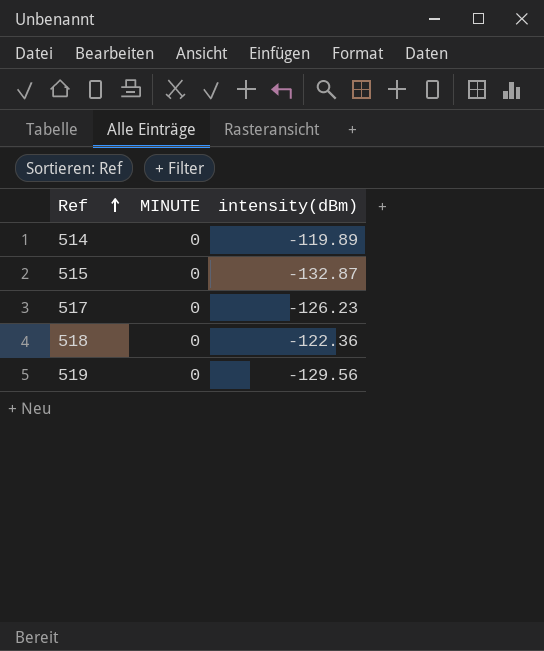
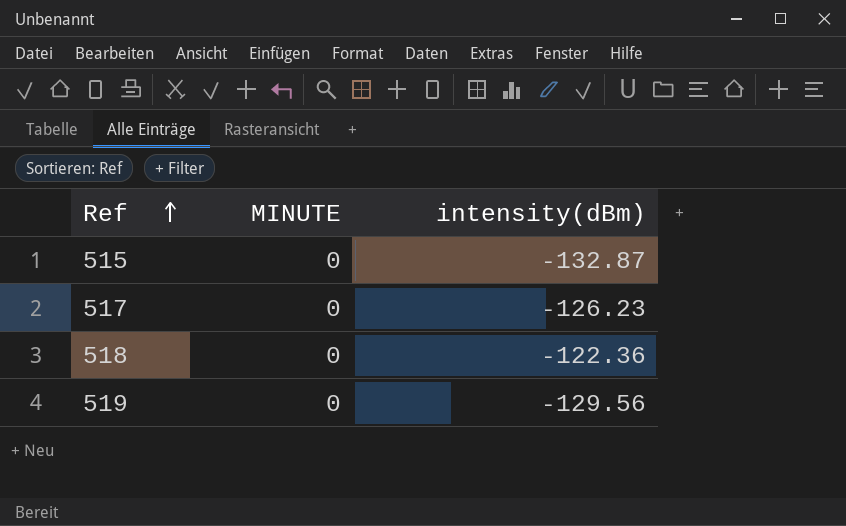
row 514: 0 | -119.89 -> none

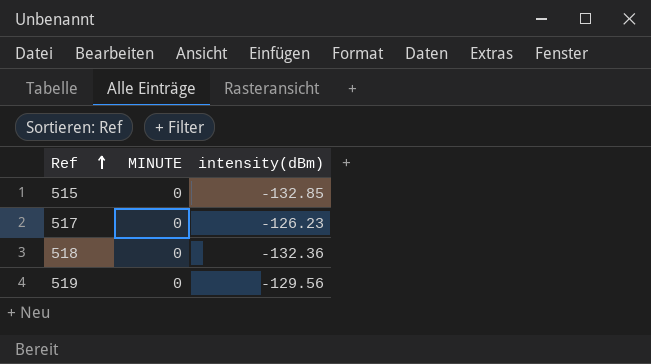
515 | intensity(dBm): -132.87 -> -132.85
518 | intensity(dBm): -122.36 -> -132.36

